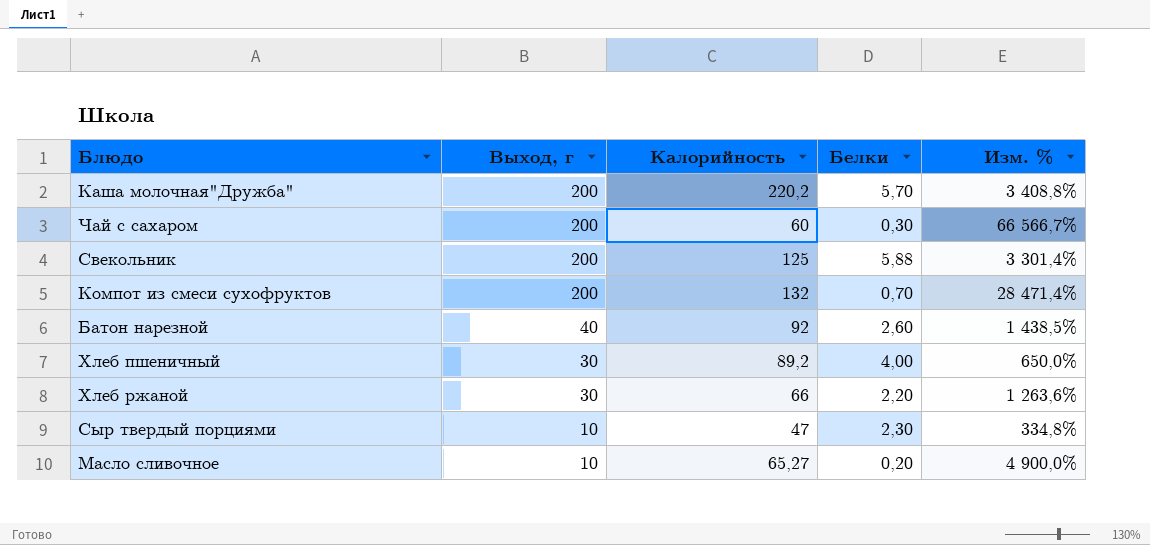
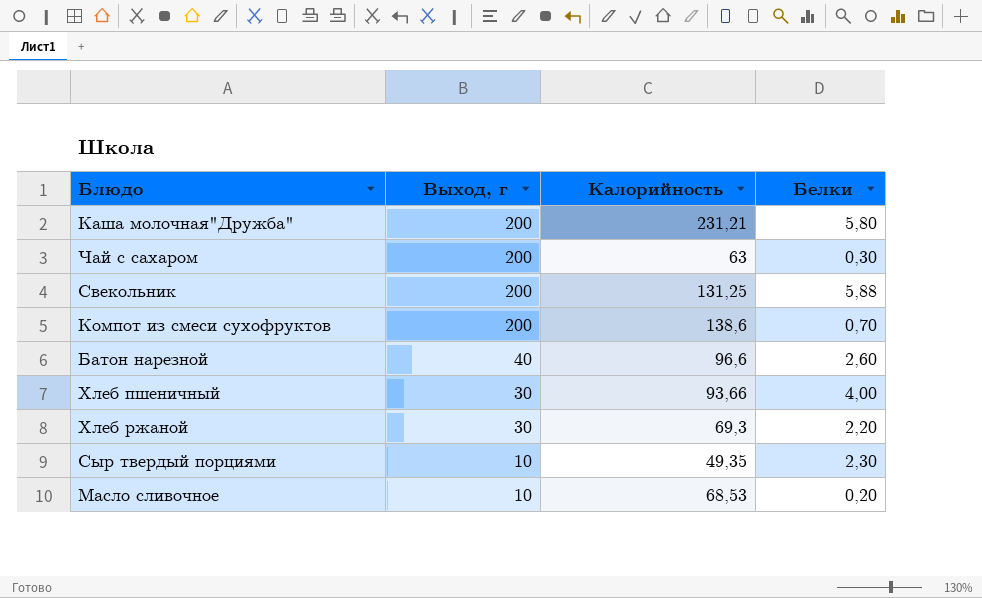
column Изм. % | formula: ([Выход, г] - [Белки]) / [Белки] -> none
Каша молочная"Дружба" | Калорийность: 220,2 -> 231,21
Каша молочная"Дружба" | Белки: 5,70 -> 5,80
Чай с сахаром | Калорийность: 60 -> 63
Свекольник | Калорийность: 125 -> 131,25
Компот из смеси сухофруктов | Калорийность: 132 -> 138,6
Батон нарезной | Калорийность: 92 -> 96,6
Хлеб пшеничный | Калорийность: 89,2 -> 93,66
Хлеб ржаной | Калорийность: 66 -> 69,3
Сыр твердый порциями | Калорийность: 47 -> 49,35
Масло сливочное | Калорийность: 65,27 -> 68,53

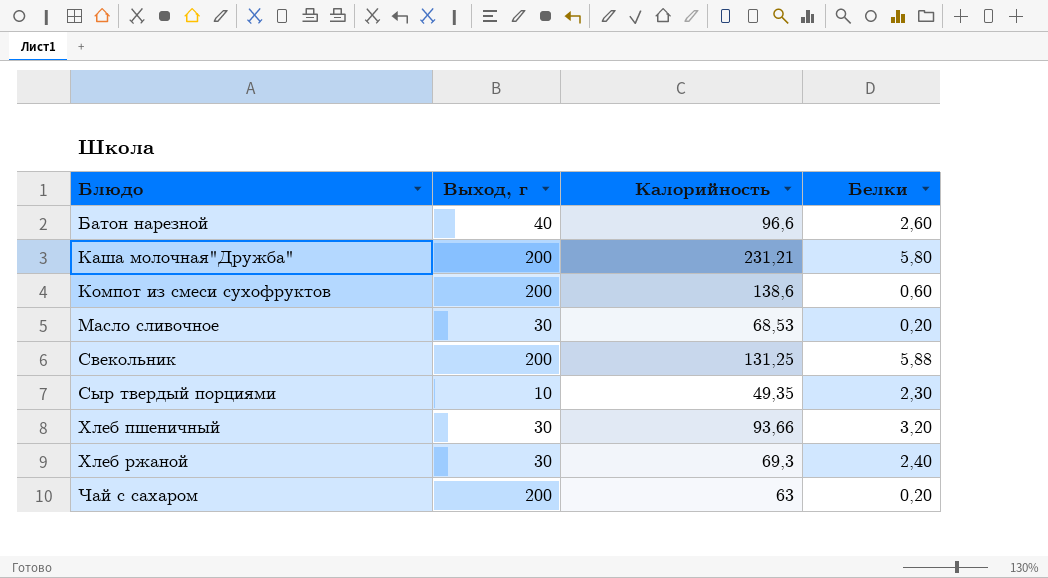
row order: Выход, г descending -> Блюдо ascending
Компот из смеси сухофруктов | Белки: 0,70 -> 0,60
Масло сливочное | Выход, г: 10 -> 30
Хлеб пшеничный | Белки: 4,00 -> 3,20
Хлеб ржаной | Белки: 2,20 -> 2,40
Чай с сахаром | Белки: 0,30 -> 0,20

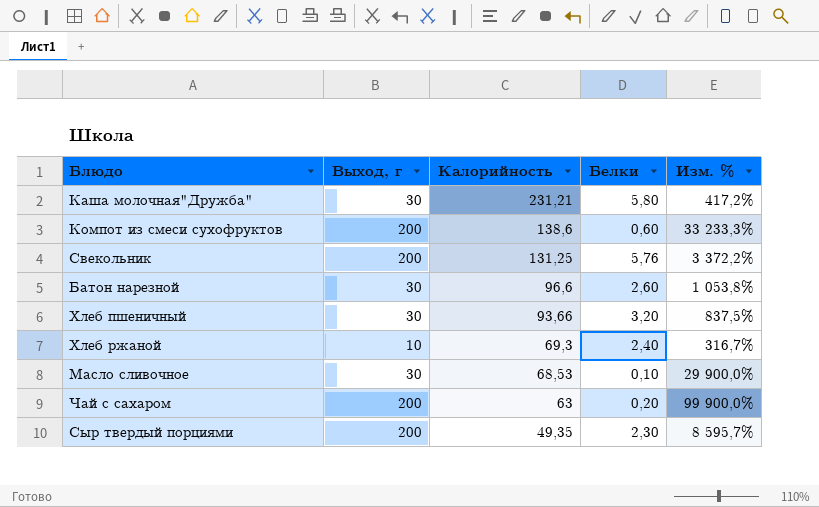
row order: Блюдо ascending -> Калорийность descending
column Изм. % | formula: none -> ([Выход, г] - [Белки]) / [Белки]
Каша молочная"Дружба" | Выход, г: 200 -> 30
Свекольник | Белки: 5,88 -> 5,76
Батон нарезной | Выход, г: 40 -> 30
Хлеб ржаной | Выход, г: 30 -> 10
Масло сливочное | Белки: 0,20 -> 0,10
Сыр твердый порциями | Выход, г: 10 -> 200

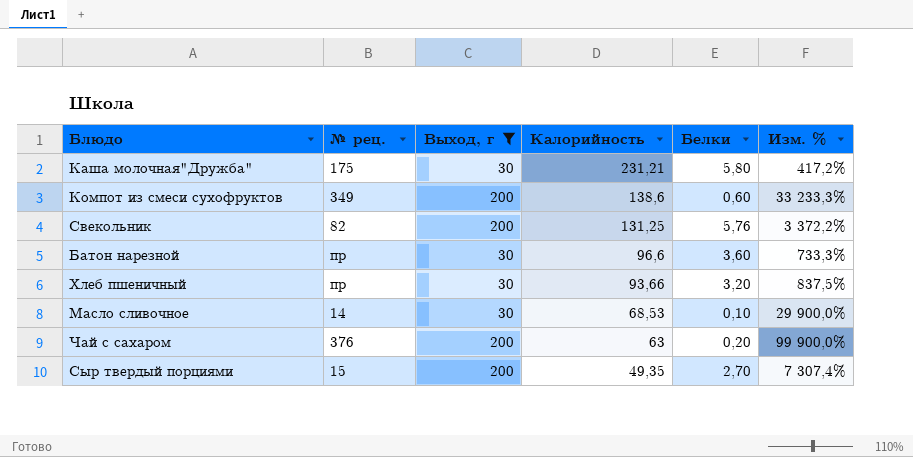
filter: none -> Выход, г != 10
column № рец. | position: none -> 2
Батон нарезной | Белки: 2,60 -> 3,60
Батон нарезной | Изм. %: 1 053,8% -> 733,3%
Сыр твердый порциями | Белки: 2,30 -> 2,70
Сыр твердый порциями | Изм. %: 8 595,7% -> 7 307,4%

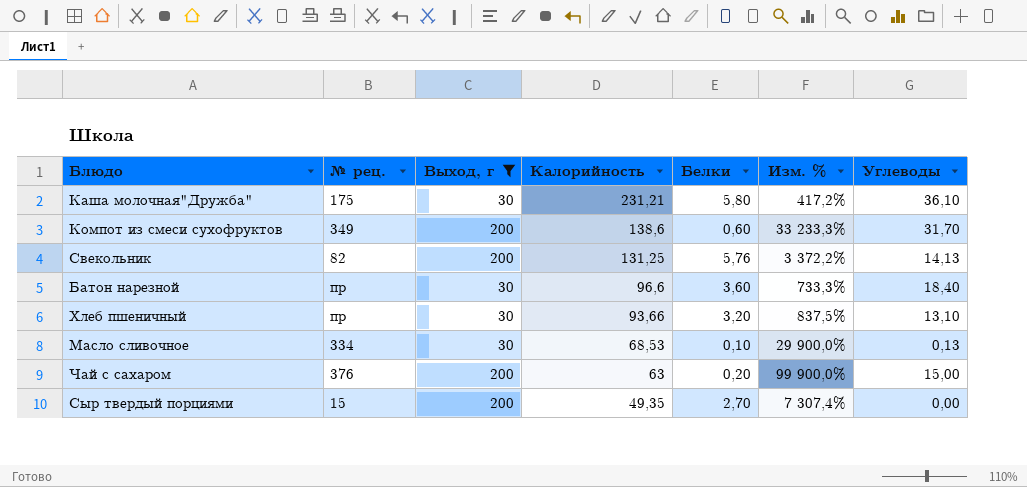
column Углеводы | position: none -> 7
Масло сливочное | № рец.: 14 -> 334

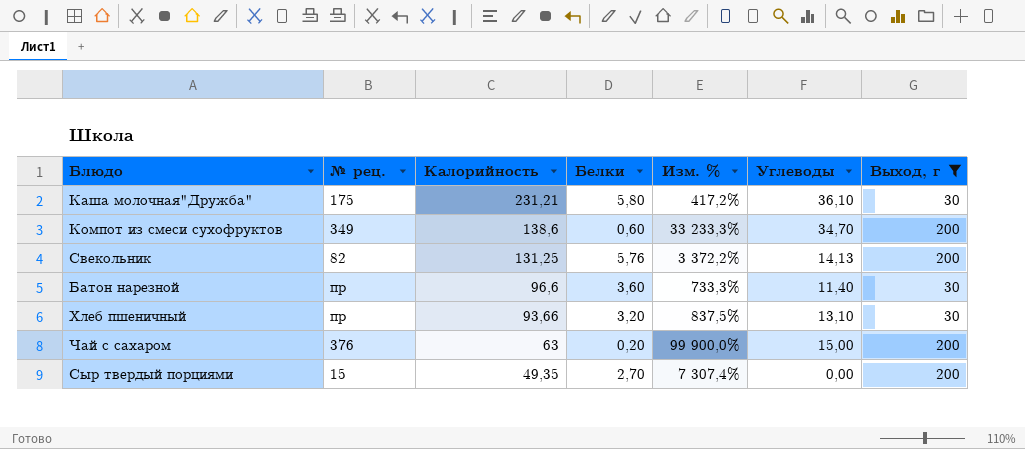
column Выход, г | position: 3 -> 7
row Масло сливочное: 334 | 30 | 68,53 | 0,10 | 29 900,0% | 0,13 -> none
Компот из смеси сухофруктов | Углеводы: 31,70 -> 34,70
Батон нарезной | Углеводы: 18,40 -> 11,40

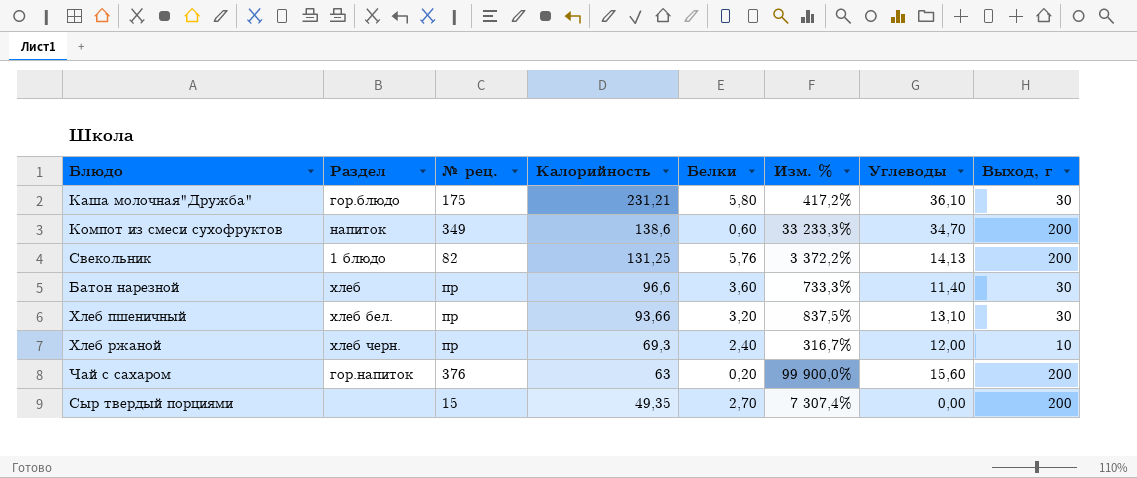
filter: Выход, г != 10 -> none
column Раздел | position: none -> 2
Чай с сахаром | Углеводы: 15,00 -> 15,60

